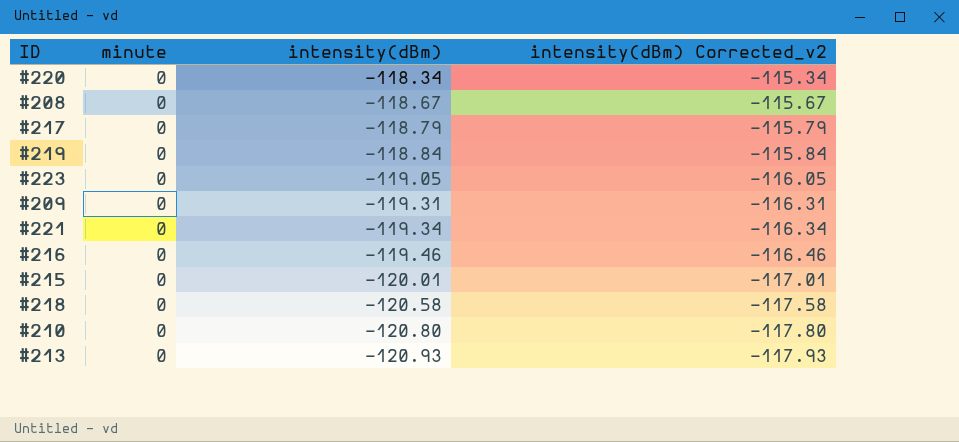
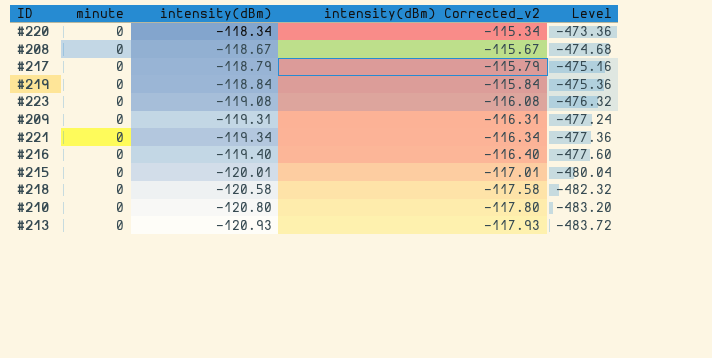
column Level | formula: none -> [intensity(dBm)] * 4
#223 | intensity(dBm): -119.05 -> -119.08
#223 | intensity(dBm) Corrected_v2: -116.05 -> -116.08
#216 | intensity(dBm): -119.46 -> -119.40
#216 | intensity(dBm) Corrected_v2: -116.46 -> -116.40

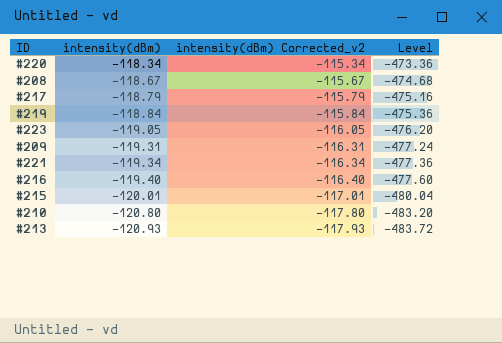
column minute | position: 2 -> none
row #218: 0 | -120.58 | -117.58 | -482.32 -> none
#223 | intensity(dBm): -119.08 -> -119.05
#223 | intensity(dBm) Corrected_v2: -116.08 -> -116.05
#223 | Level: -476.32 -> -476.20

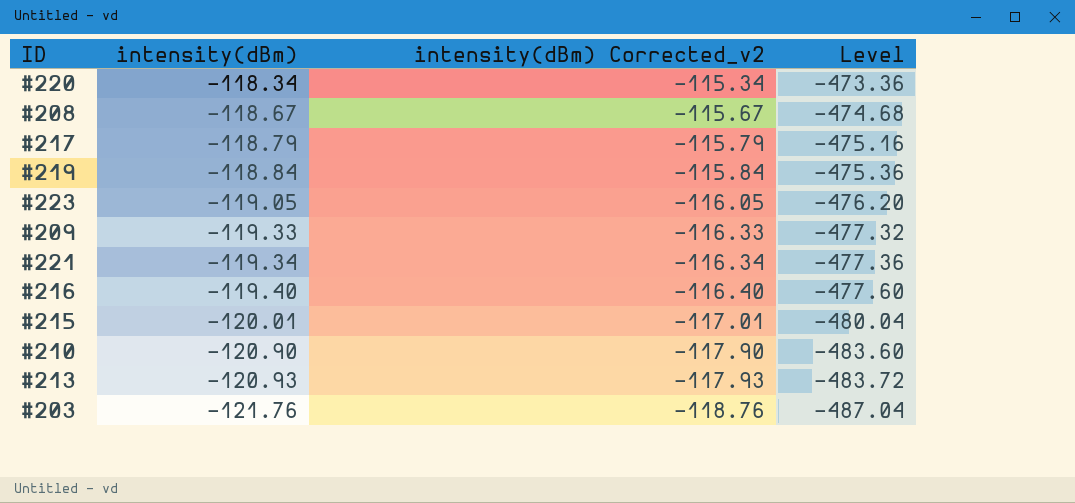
#209 | intensity(dBm): -119.31 -> -119.33
#209 | intensity(dBm) Corrected_v2: -116.31 -> -116.33
#209 | Level: -477.24 -> -477.32
#210 | intensity(dBm): -120.80 -> -120.90
#210 | intensity(dBm) Corrected_v2: -117.80 -> -117.90
#210 | Level: -483.20 -> -483.60
row #203: none -> -121.76 | -118.76 | -487.04

